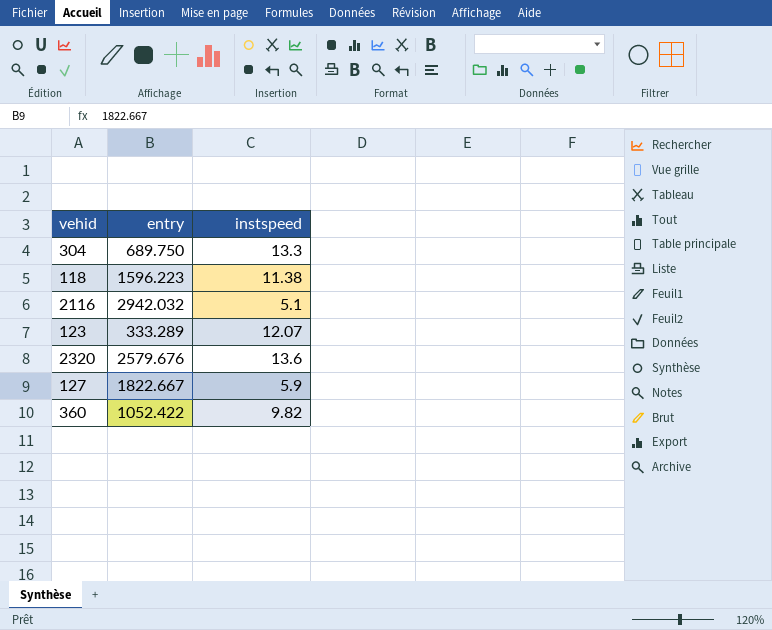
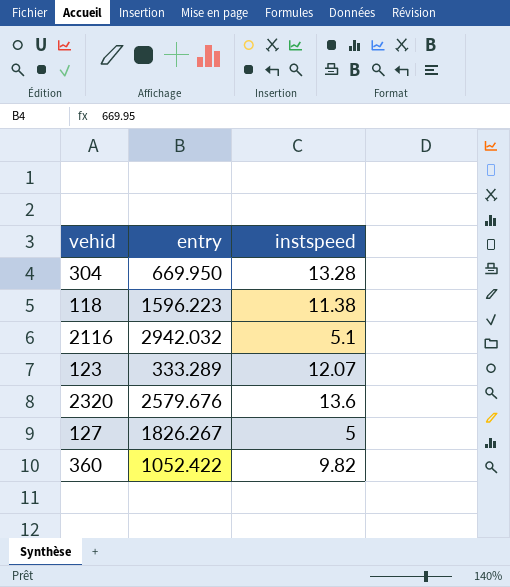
304 | entry: 689.750 -> 669.950
304 | instspeed: 13.3 -> 13.28
127 | entry: 1822.667 -> 1826.267
127 | instspeed: 5.9 -> 5

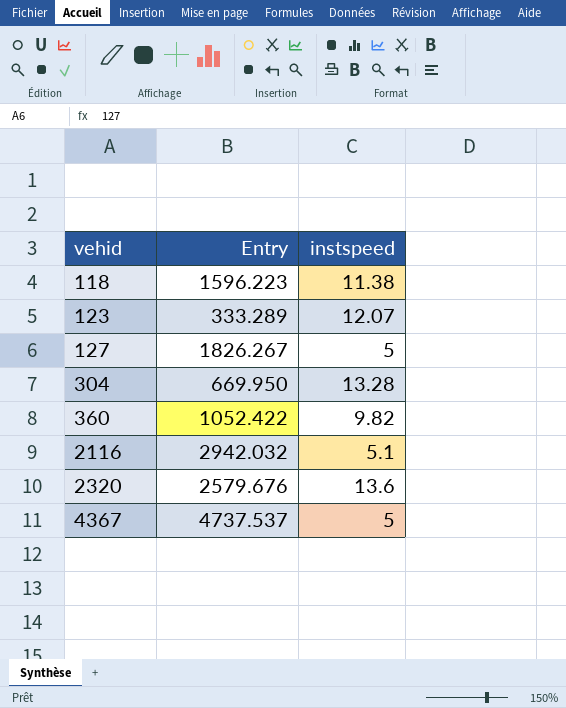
row order: none -> vehid ascending
column name: entry -> Entry
row 4367: none -> 4737.537 | 5

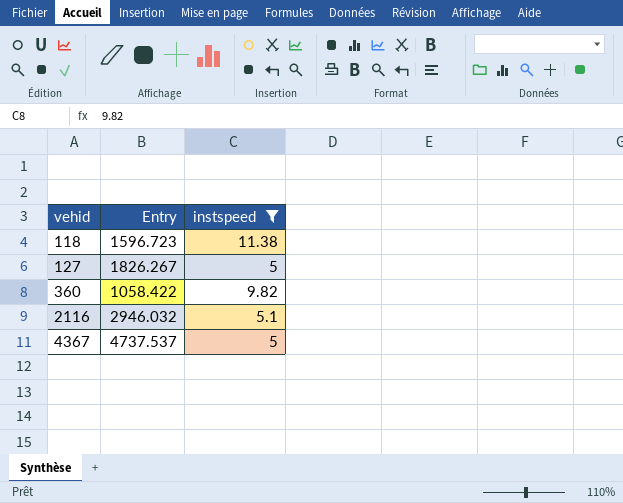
filter: none -> instspeed <= 11.38
118 | Entry: 1596.223 -> 1596.723
360 | Entry: 1052.422 -> 1058.422
2116 | Entry: 2942.032 -> 2946.032

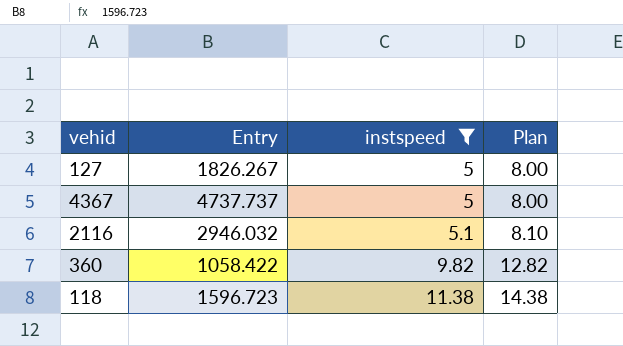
row order: vehid ascending -> instspeed ascending
column Plan | formula: none -> [instspeed] + 3
4367 | Entry: 4737.537 -> 4737.737

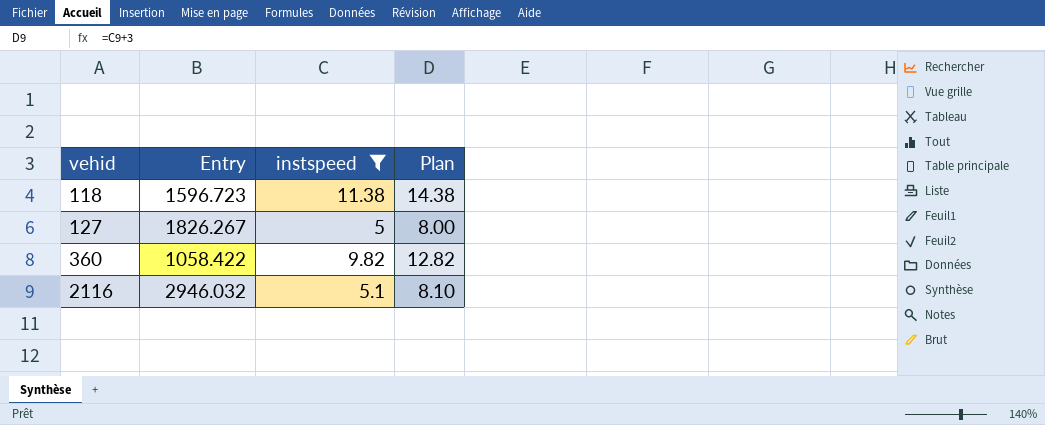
row order: instspeed ascending -> vehid ascending
row 4367: 4737.737 | 5 | 8.00 -> none

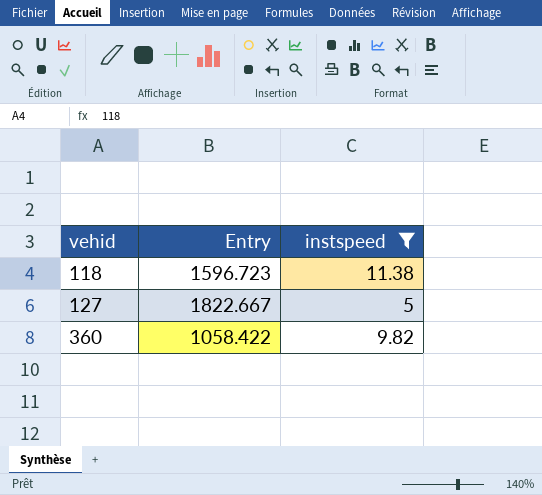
column Plan | formula: [instspeed] + 3 -> none
row 2116: 2946.032 | 5.1 | 8.10 -> none
127 | Entry: 1826.267 -> 1822.667

